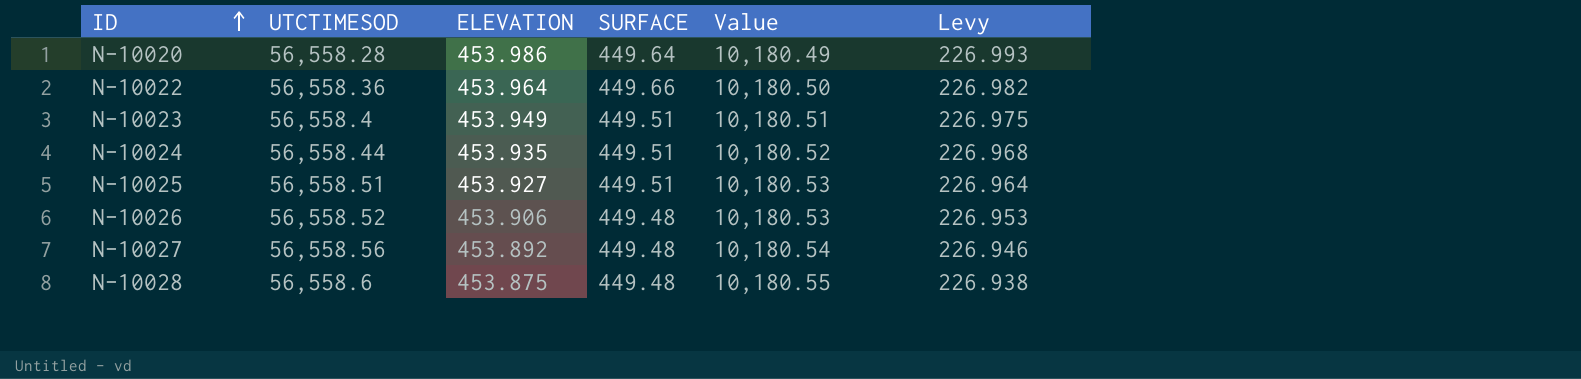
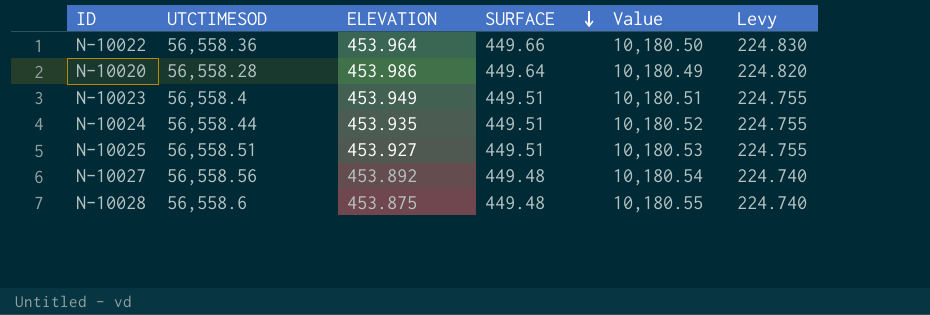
row order: ID ascending -> SURFACE descending
column Levy | formula: [ELEVATION] * 0.5 -> [SURFACE] * 0.5
row N-10026: 56,558.52 | 453.906 | 449.48 | 10,180.53 | 226.953 -> none

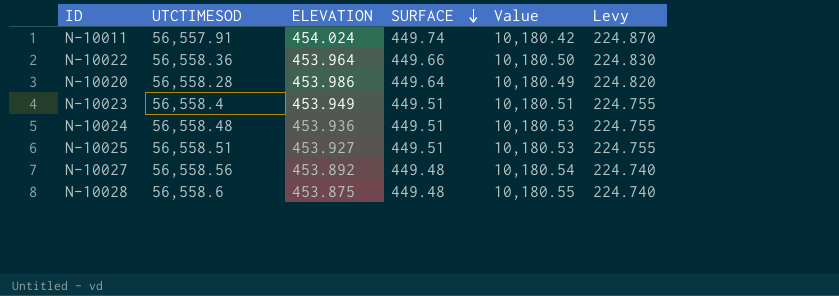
row N-10011: none -> 56,557.91 | 454.024 | 449.74 | 10,180.42 | 224.870
N-10024 | UTCTIMESOD: 56,558.44 -> 56,558.48
N-10024 | ELEVATION: 453.935 -> 453.936
N-10024 | Value: 10,180.52 -> 10,180.53

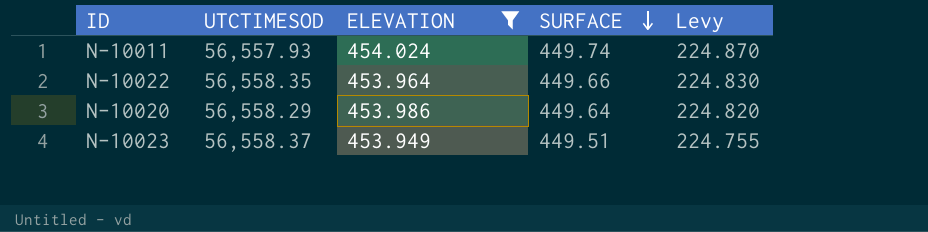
filter: none -> ELEVATION >= 453.949
column Value | formula: [UTCTIMESOD] * 0.18 -> none
N-10011 | UTCTIMESOD: 56,557.91 -> 56,557.93
N-10022 | UTCTIMESOD: 56,558.36 -> 56,558.35
N-10020 | UTCTIMESOD: 56,558.28 -> 56,558.29
N-10023 | UTCTIMESOD: 56,558.4 -> 56,558.37

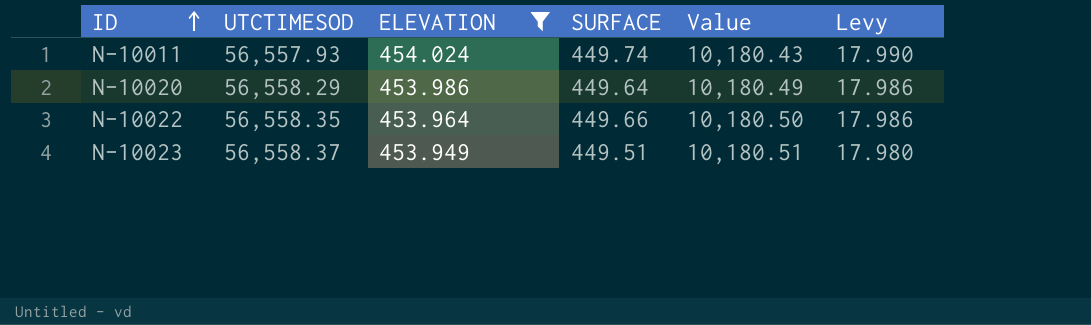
row order: SURFACE descending -> ID ascending
column Value | formula: none -> [UTCTIMESOD] * 0.18
column Levy | formula: [SURFACE] * 0.5 -> [SURFACE] * 0.04

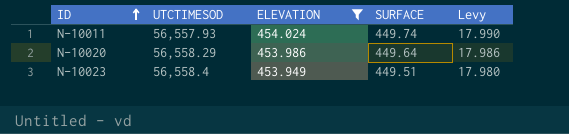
column Value | formula: [UTCTIMESOD] * 0.18 -> none
row N-10022: 56,558.35 | 453.964 | 449.66 | 10,180.50 | 17.986 -> none
N-10023 | UTCTIMESOD: 56,558.37 -> 56,558.4

